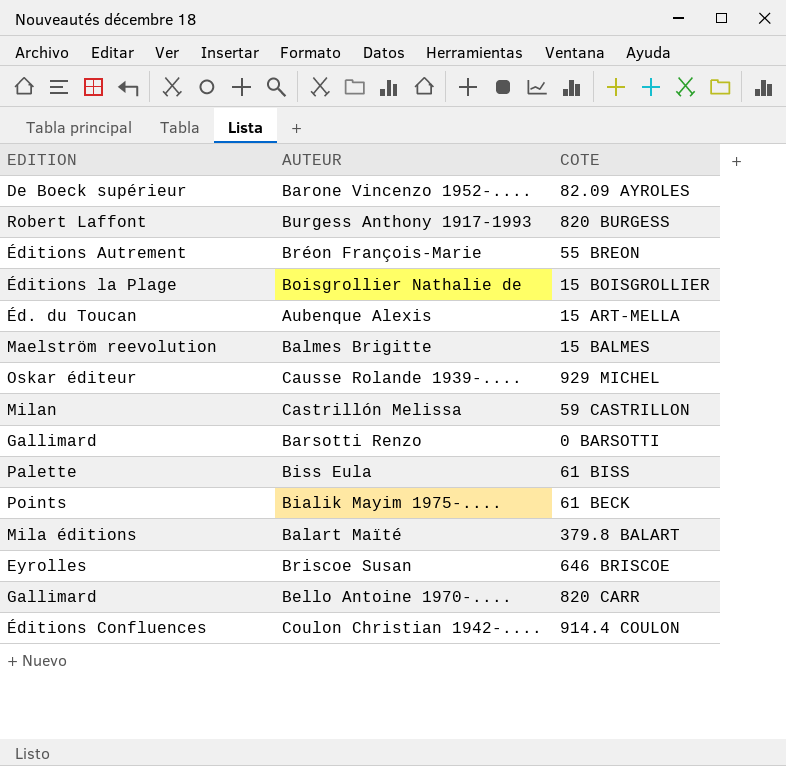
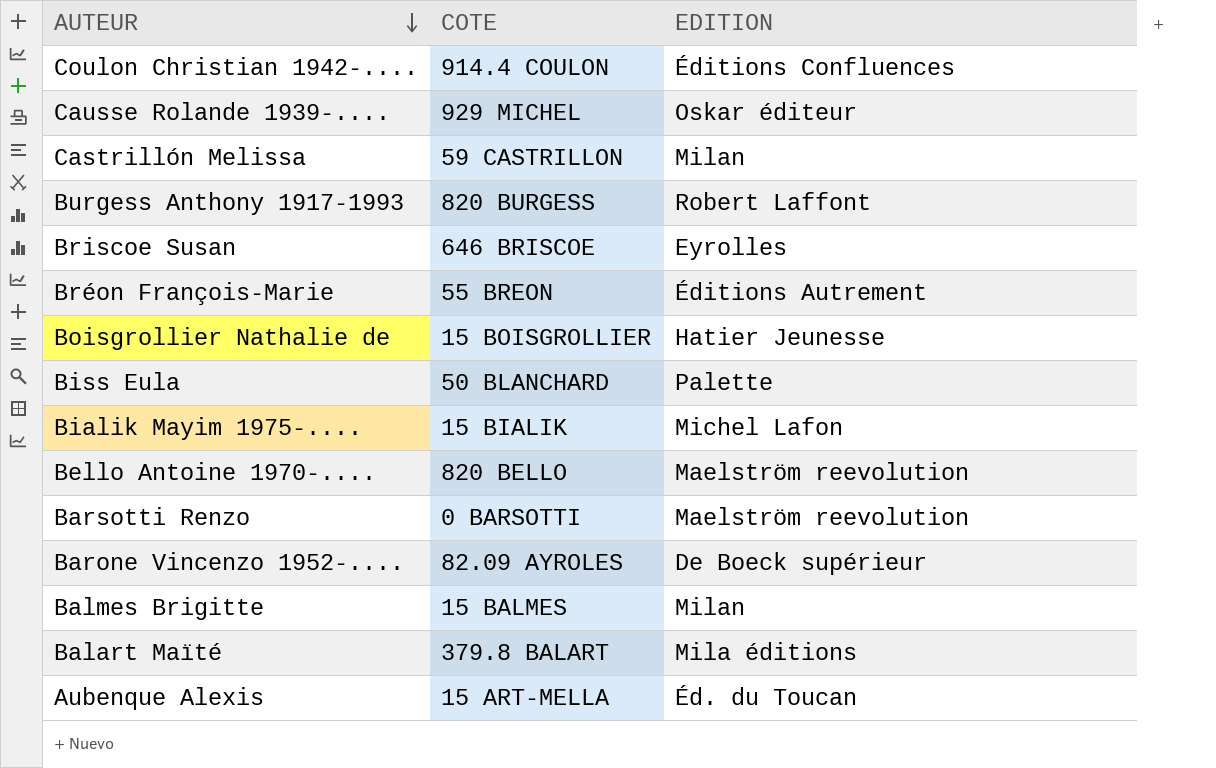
row order: none -> AUTEUR descending
column EDITION | position: 1 -> 3
Boisgrollier Nathalie de | EDITION: Éditions la Plage -> Hatier Jeunesse
Biss Eula | COTE: 61 BISS -> 50 BLANCHARD
Bialik Mayim 1975-.... | COTE: 61 BECK -> 15 BIALIK
Bialik Mayim 1975-.... | EDITION: Points -> Michel Lafon
Bello Antoine 1970-.... | COTE: 820 CARR -> 820 BELLO
Bello Antoine 1970-.... | EDITION: Gallimard -> Maelström reevolution
Barsotti Renzo | EDITION: Gallimard -> Maelström reevolution
Balmes Brigitte | EDITION: Maelström reevolution -> Milan

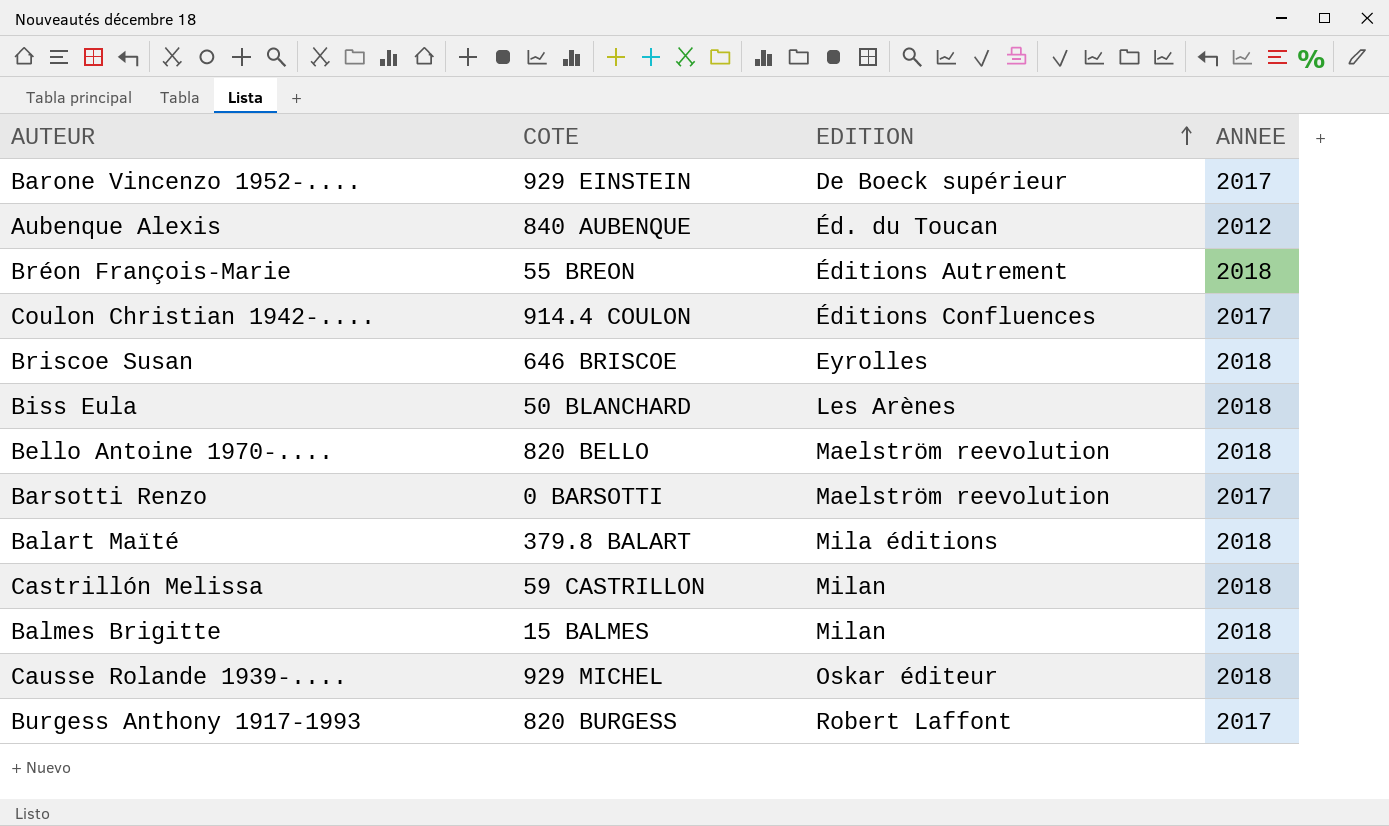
row order: AUTEUR descending -> EDITION ascending
column ANNEE | position: none -> 4
row Boisgrollier Nathalie de: 15 BOISGROLLIER | Hatier Jeunesse -> none
row Bialik Mayim 1975-....: 15 BIALIK | Michel Lafon -> none
Barone Vincenzo 1952-.... | COTE: 82.09 AYROLES -> 929 EINSTEIN
Aubenque Alexis | COTE: 15 ART-MELLA -> 840 AUBENQUE
Biss Eula | EDITION: Palette -> Les Arènes

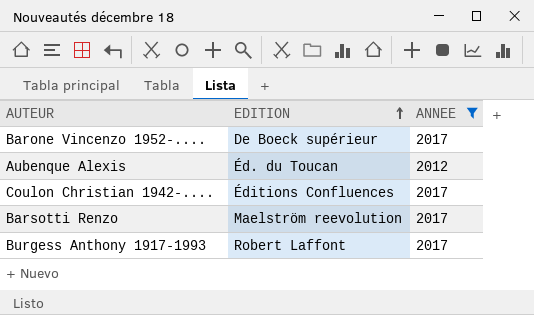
filter: none -> ANNEE != 2018
column COTE | position: 2 -> none

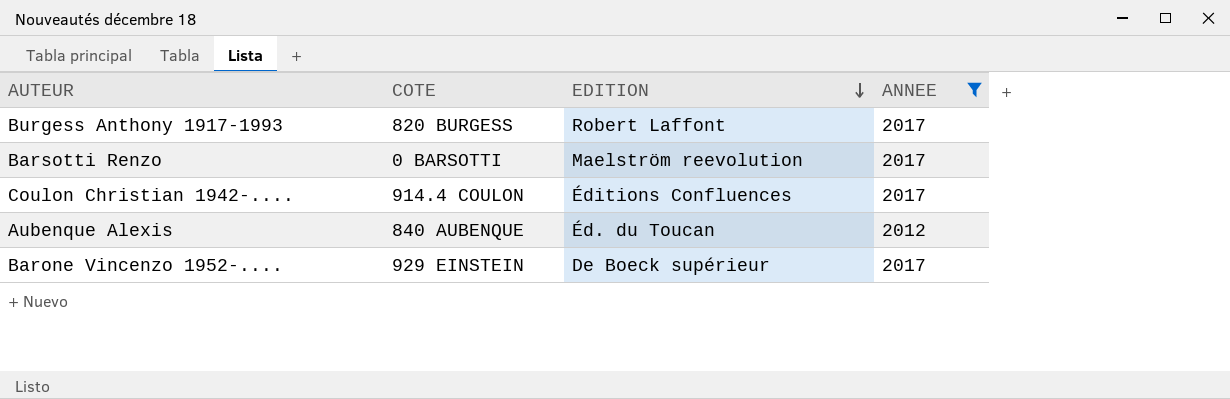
row order: EDITION ascending -> EDITION descending
column COTE | position: none -> 2

